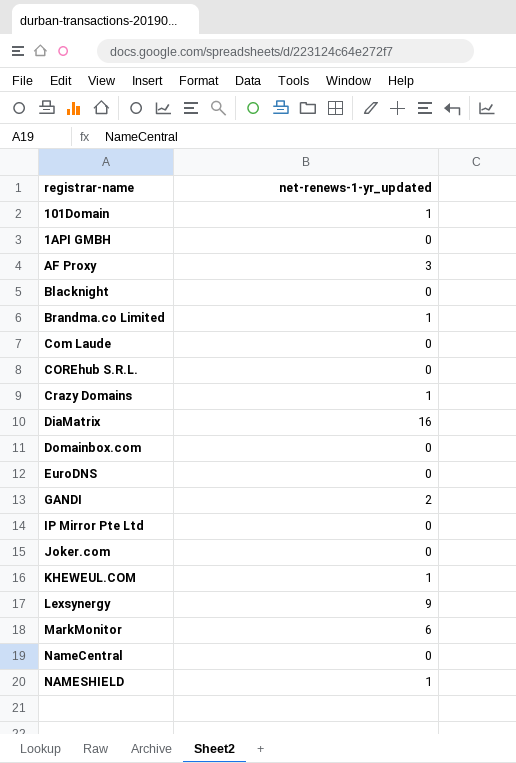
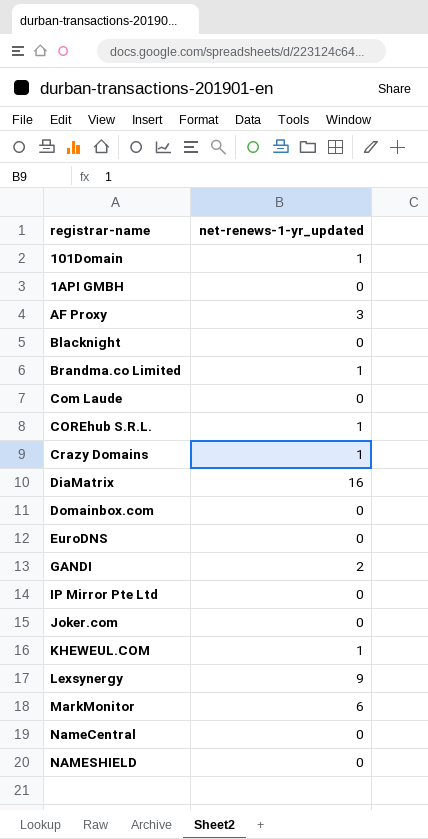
COREhub S.R.L. | net-renews-1-yr_updated: 0 -> 1
NAMESHIELD | net-renews-1-yr_updated: 1 -> 0

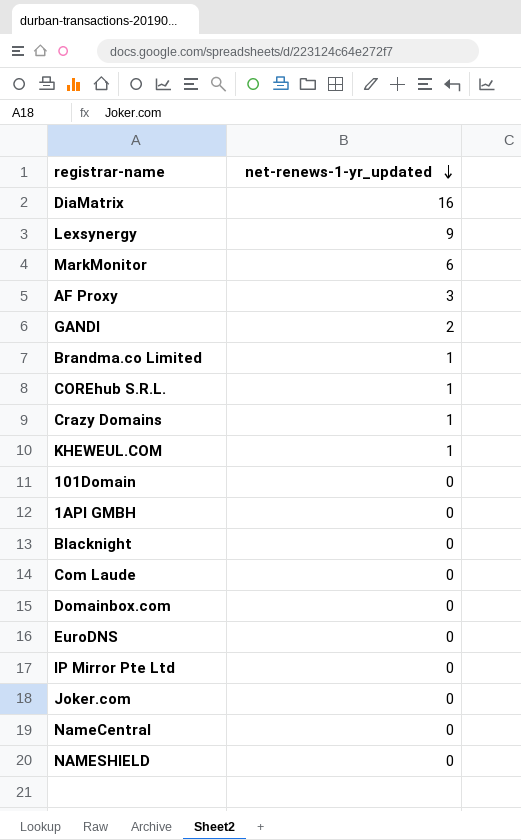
row order: none -> net-renews-1-yr_updated descending
101Domain | net-renews-1-yr_updated: 1 -> 0

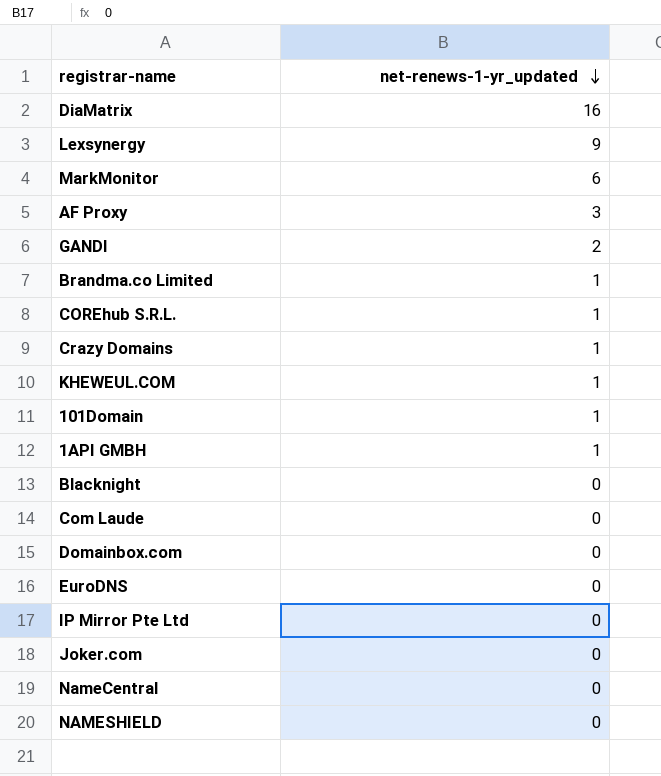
101Domain | net-renews-1-yr_updated: 0 -> 1
1API GMBH | net-renews-1-yr_updated: 0 -> 1

